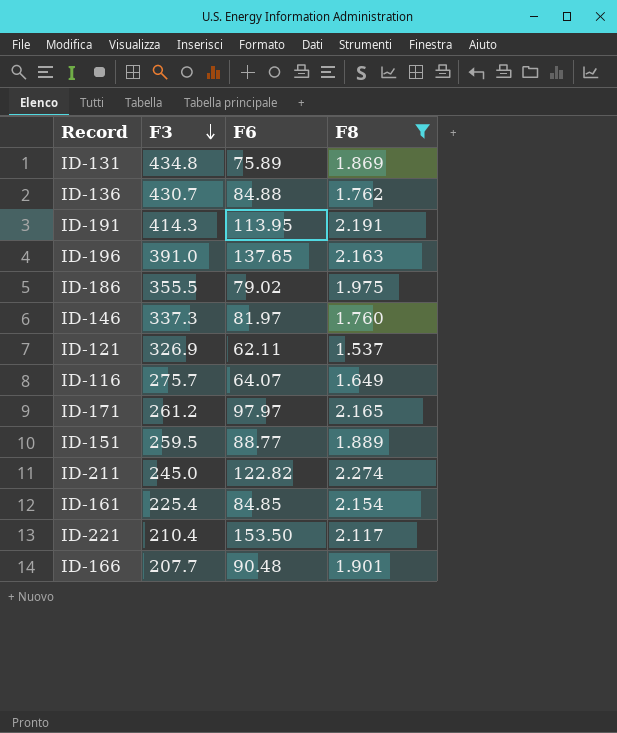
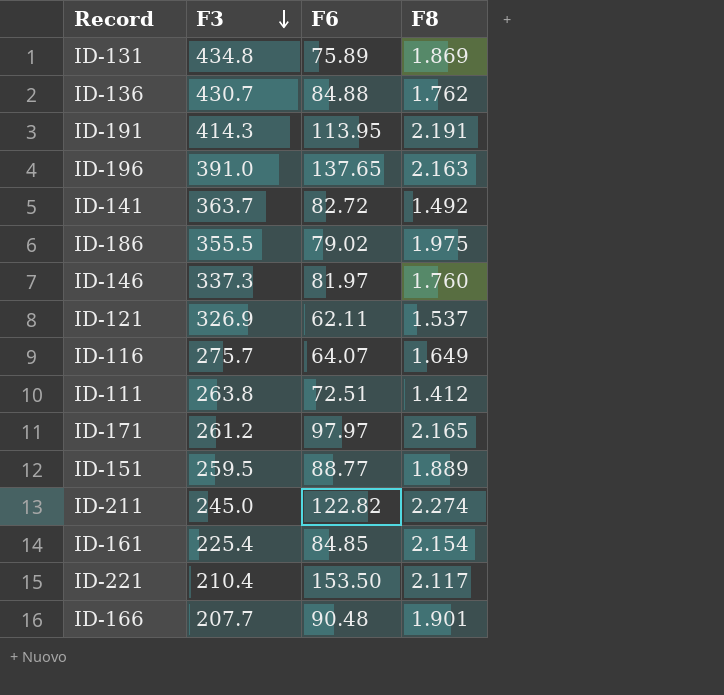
filter: F8 >= 1.537 -> none

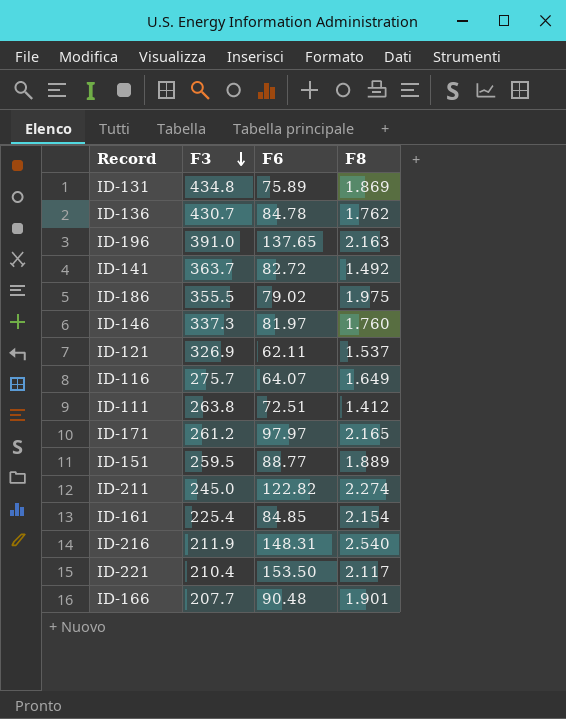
row ID-191: 414.3 | 113.95 | 2.191 -> none
ID-136 | F6: 84.88 -> 84.78
row ID-216: none -> 211.9 | 148.31 | 2.540

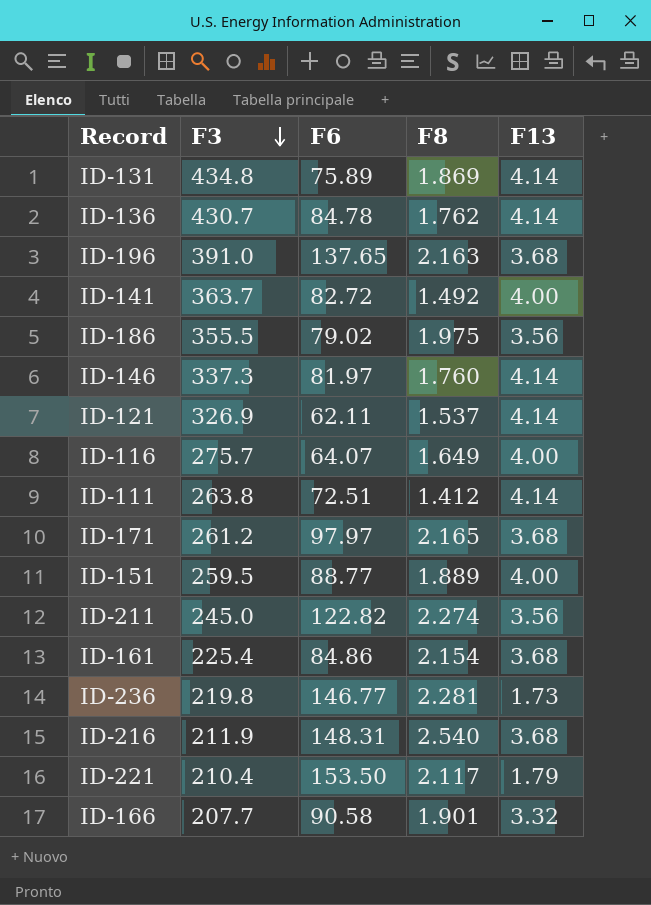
column F13 | position: none -> 5
ID-161 | F6: 84.85 -> 84.86
row ID-236: none -> 219.8 | 146.77 | 2.281 | 1.73
ID-166 | F6: 90.48 -> 90.58

